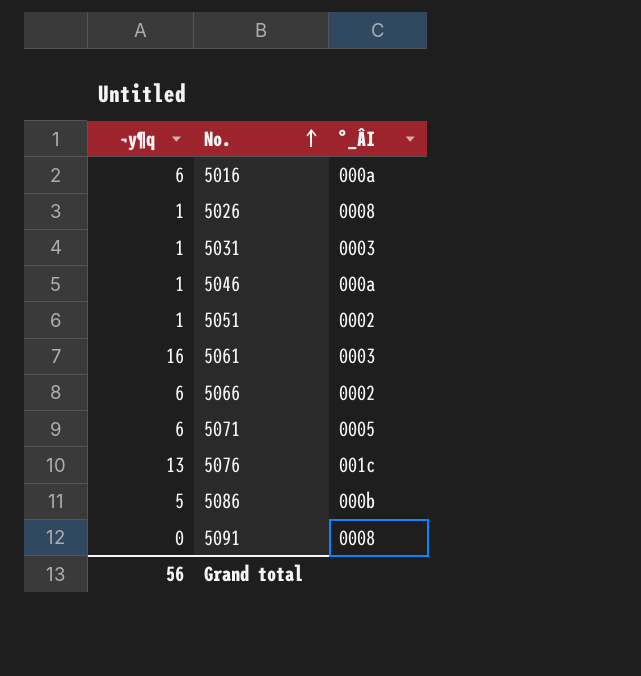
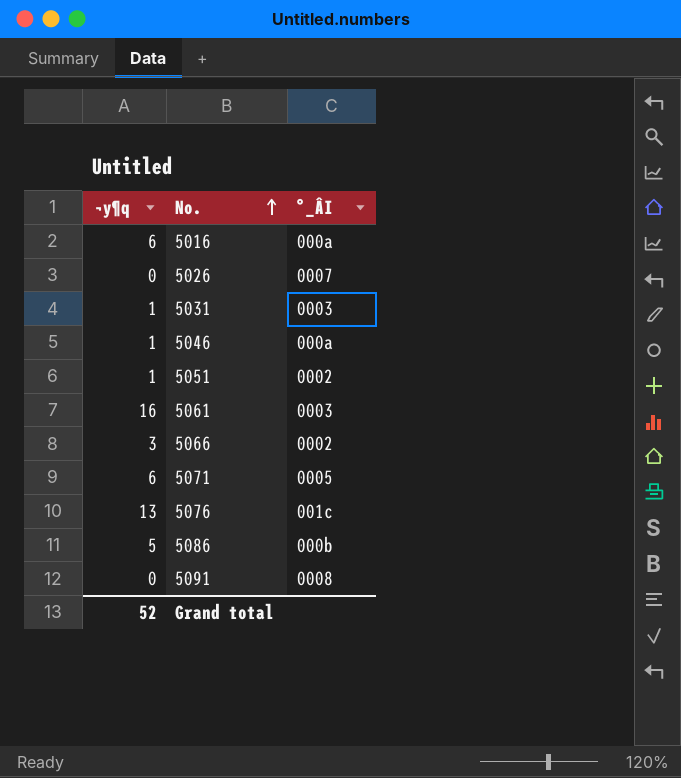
5026 | ¬y¶q: 1 -> 0
5026 | °_ÂI: 0008 -> 0007
5066 | ¬y¶q: 6 -> 3
Grand total | ¬y¶q: 56 -> 52

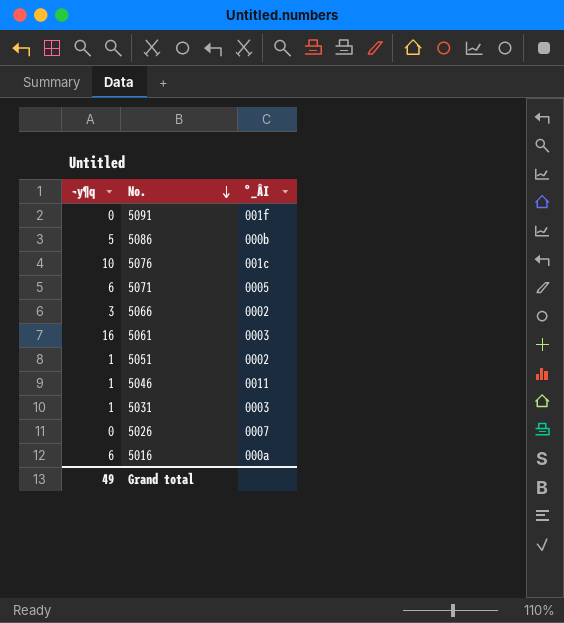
row order: No. ascending -> No. descending
5091 | °_ÂI: 0008 -> 001f
5076 | ¬y¶q: 13 -> 10
5046 | °_ÂI: 000a -> 0011
Grand total | ¬y¶q: 52 -> 49

